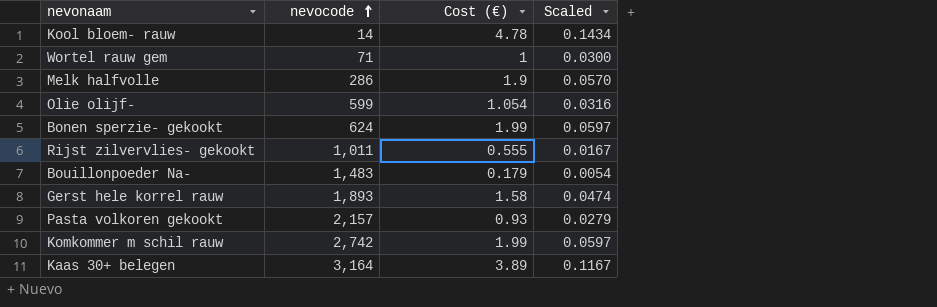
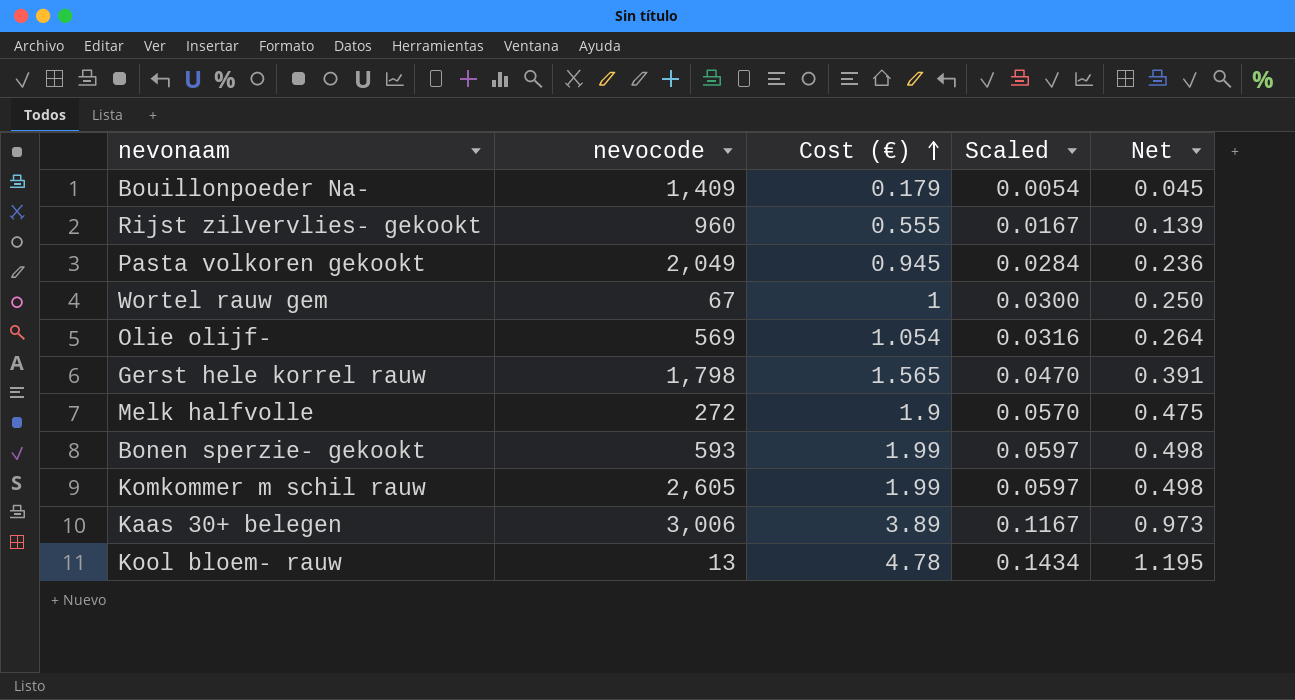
row order: nevocode ascending -> Cost (€) ascending
column Net | formula: none -> [Cost (€)] * 0.25
Bouillonpoeder Na- | nevocode: 1,483 -> 1,409
Rijst zilvervlies- gekookt | nevocode: 1,011 -> 960
Pasta volkoren gekookt | nevocode: 2,157 -> 2,049
Pasta volkoren gekookt | Cost (€): 0.93 -> 0.945
Pasta volkoren gekookt | Scaled: 0.0279 -> 0.0284
Wortel rauw gem | nevocode: 71 -> 67
Olie olijf- | nevocode: 599 -> 569
Gerst hele korrel rauw | nevocode: 1,893 -> 1,798
Gerst hele korrel rauw | Cost (€): 1.58 -> 1.565
Gerst hele korrel rauw | Scaled: 0.0474 -> 0.0470
Melk halfvolle | nevocode: 286 -> 272
Bonen sperzie- gekookt | nevocode: 624 -> 593
Komkommer m schil rauw | nevocode: 2,742 -> 2,605
Kaas 30+ belegen | nevocode: 3,164 -> 3,006
Kool bloem- rauw | nevocode: 14 -> 13

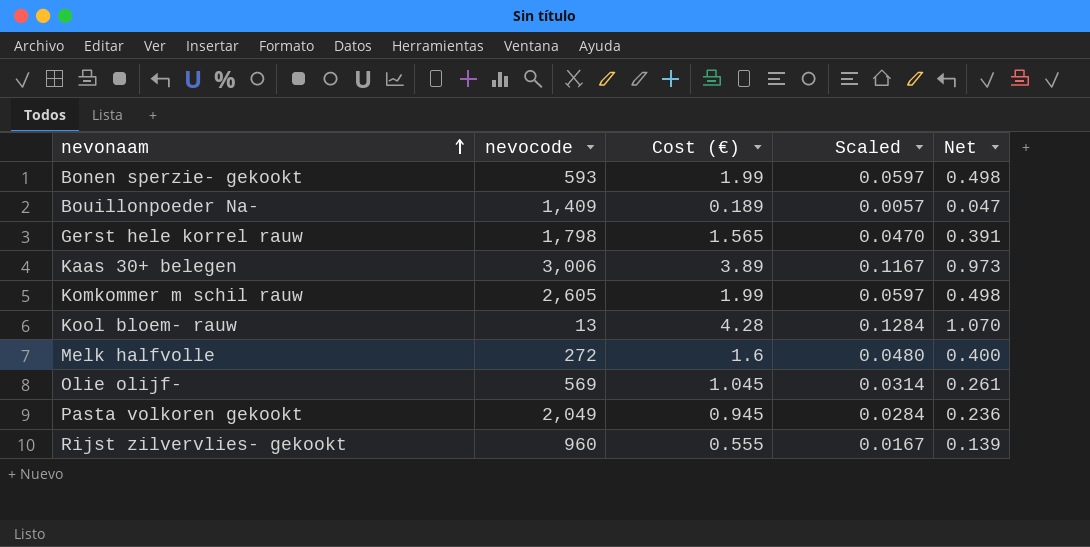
row order: Cost (€) ascending -> nevonaam ascending
row Wortel rauw gem: 67 | 1 | 0.0300 | 0.250 -> none
Bouillonpoeder Na- | Cost (€): 0.179 -> 0.189
Bouillonpoeder Na- | Scaled: 0.0054 -> 0.0057
Bouillonpoeder Na- | Net: 0.045 -> 0.047
Kool bloem- rauw | Cost (€): 4.78 -> 4.28
Kool bloem- rauw | Scaled: 0.1434 -> 0.1284
Kool bloem- rauw | Net: 1.195 -> 1.070
Melk halfvolle | Cost (€): 1.9 -> 1.6
Melk halfvolle | Scaled: 0.0570 -> 0.0480
Melk halfvolle | Net: 0.475 -> 0.400
Olie olijf- | Cost (€): 1.054 -> 1.045
Olie olijf- | Scaled: 0.0316 -> 0.0314
Olie olijf- | Net: 0.264 -> 0.261

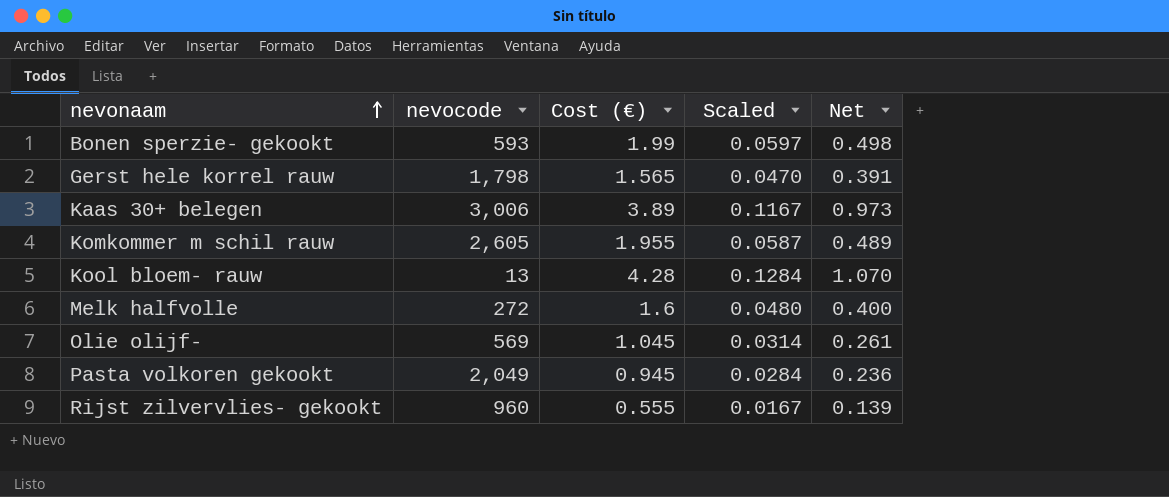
row Bouillonpoeder Na-: 1,409 | 0.189 | 0.0057 | 0.047 -> none
Komkommer m schil rauw | Cost (€): 1.99 -> 1.955
Komkommer m schil rauw | Scaled: 0.0597 -> 0.0587
Komkommer m schil rauw | Net: 0.498 -> 0.489

